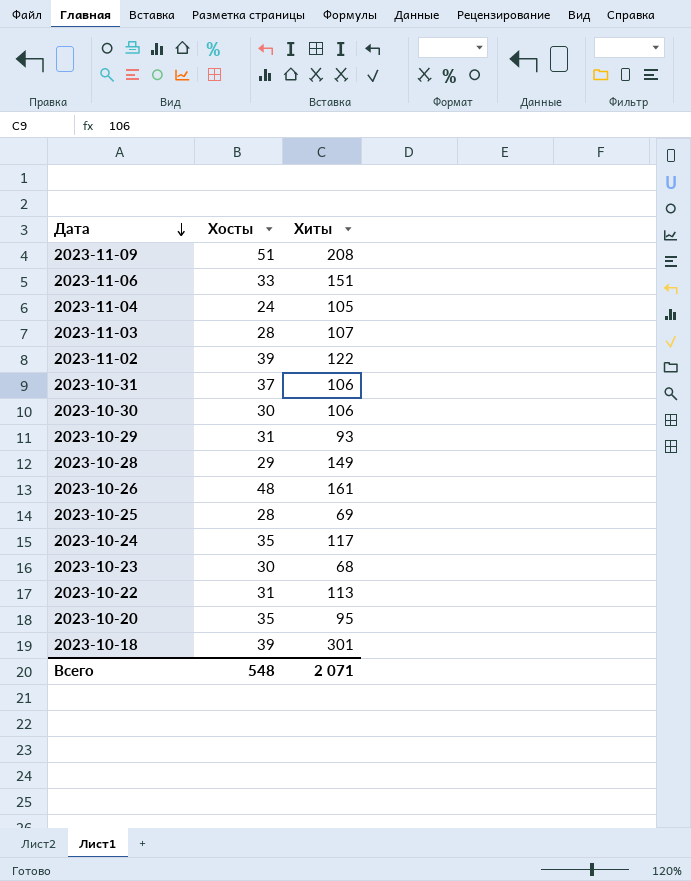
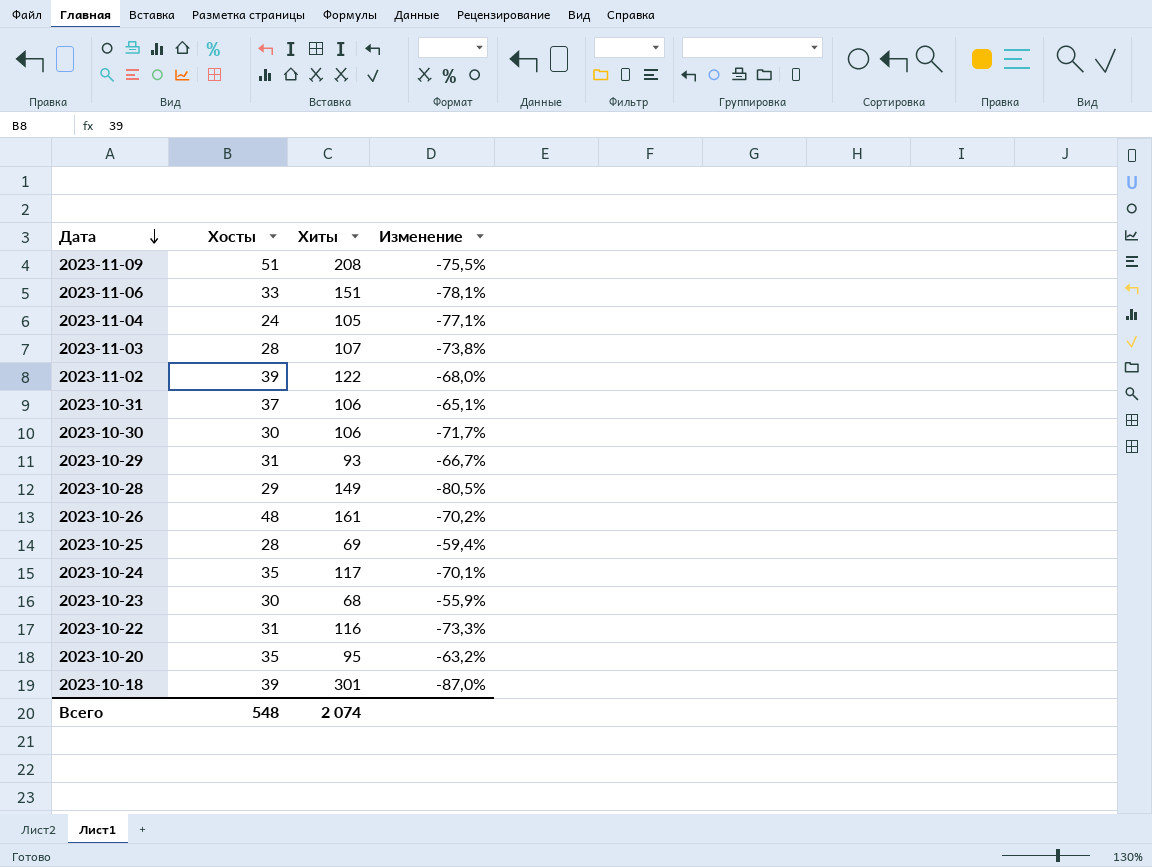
column Изменение | formula: none -> ([Хосты] - [Хиты]) / [Хиты]
2023-10-22 | Хиты: 113 -> 116
Всего | Хиты: 2 071 -> 2 074

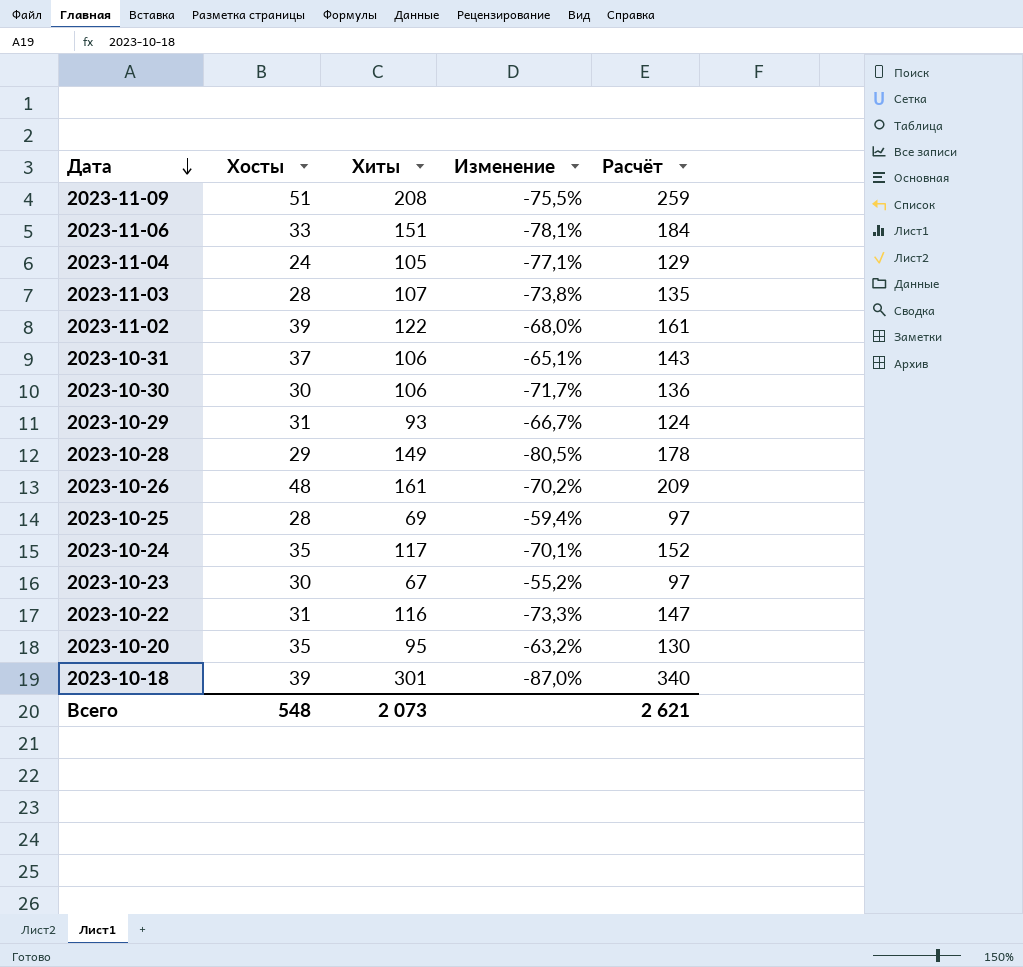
column Расчёт | formula: none -> [Хосты] + [Хиты]
2023-10-23 | Хиты: 68 -> 67
2023-10-23 | Изменение: -55,9% -> -55,2%
Всего | Хиты: 2 074 -> 2 073

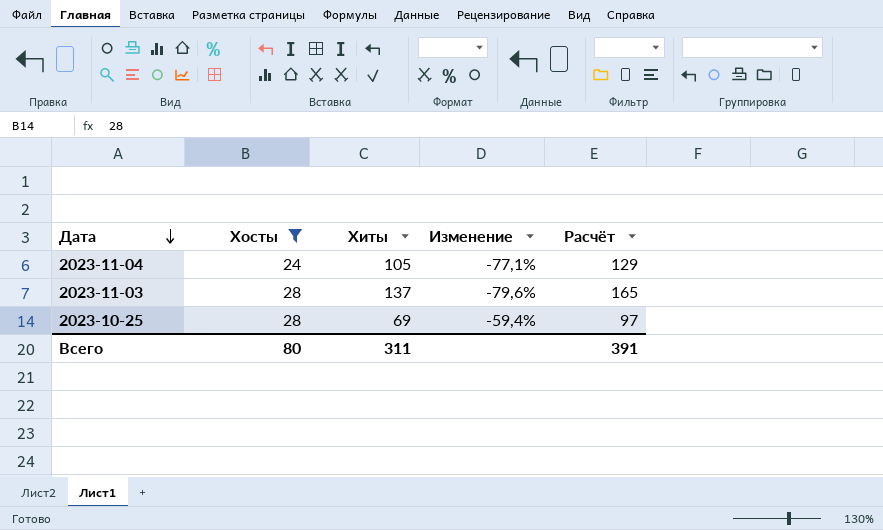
filter: none -> Хосты <= 28
2023-11-03 | Хиты: 107 -> 137
2023-11-03 | Изменение: -73,8% -> -79,6%
2023-11-03 | Расчёт: 135 -> 165
Всего | Хосты: 548 -> 80
Всего | Хиты: 2 073 -> 311
Всего | Расчёт: 2 621 -> 391

